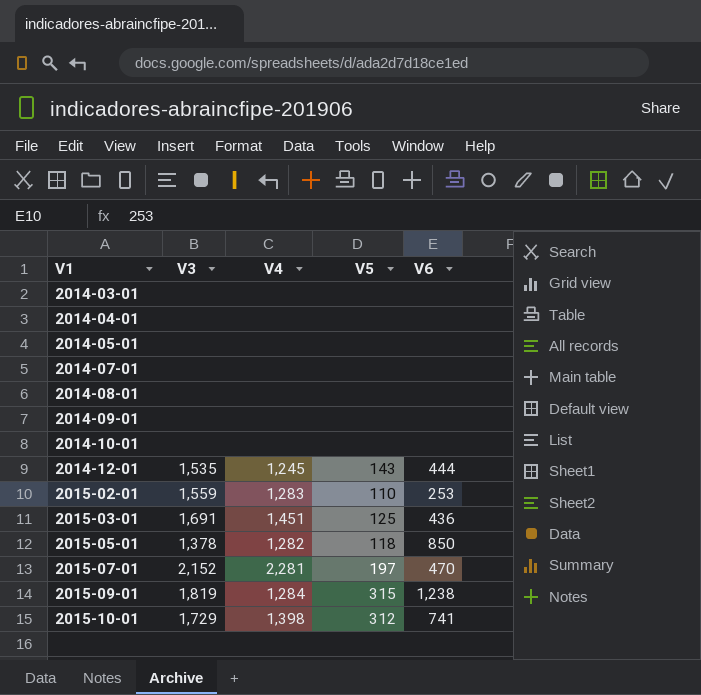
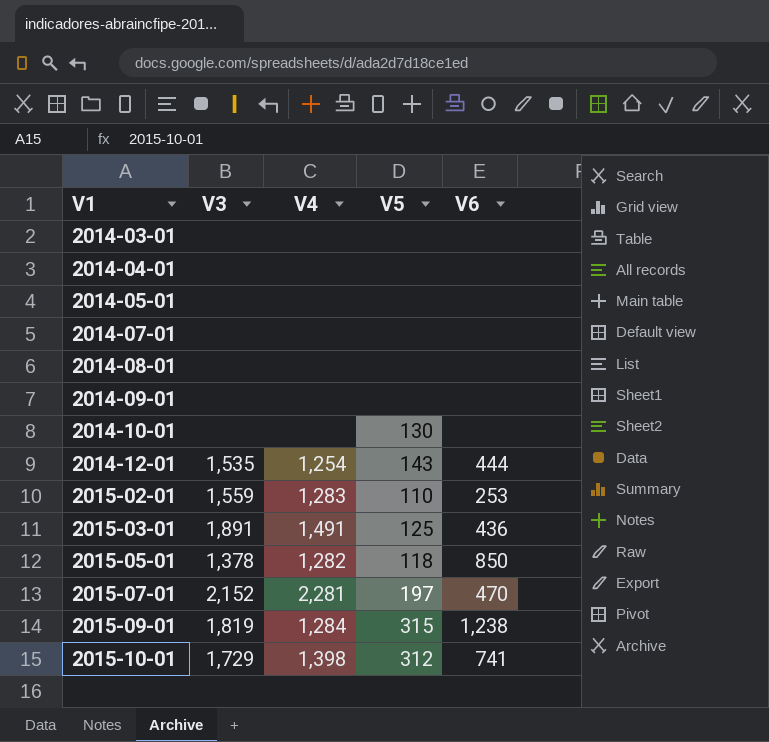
2014-10-01 | V5: none -> 130
2014-12-01 | V4: 1,245 -> 1,254
2015-03-01 | V3: 1,691 -> 1,891
2015-03-01 | V4: 1,451 -> 1,491

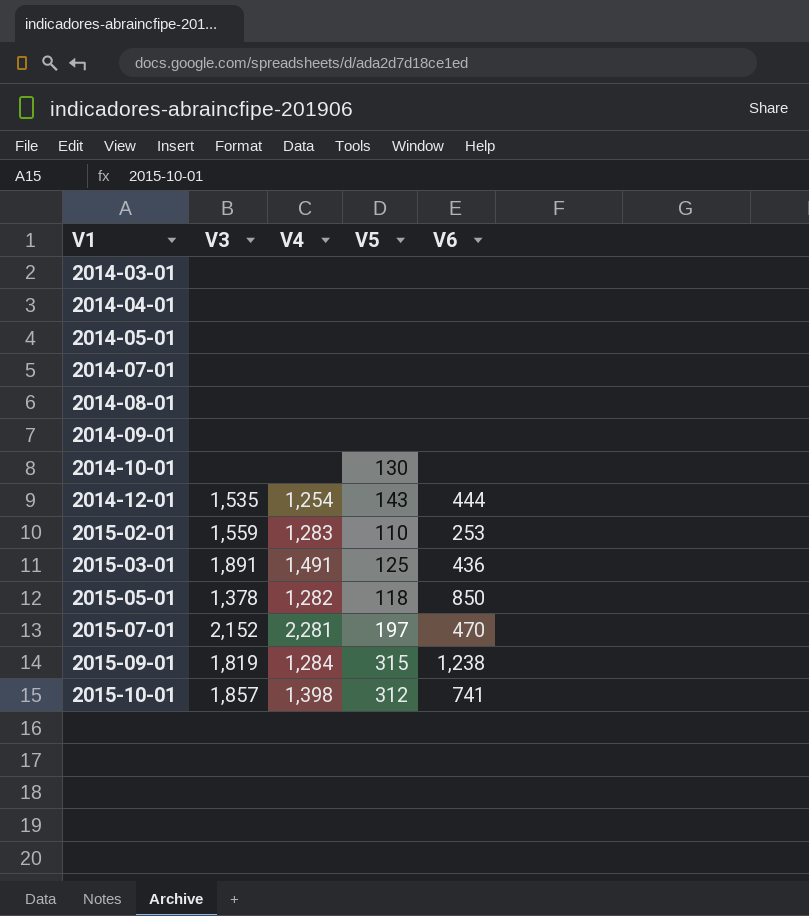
2015-10-01 | V3: 1,729 -> 1,857

